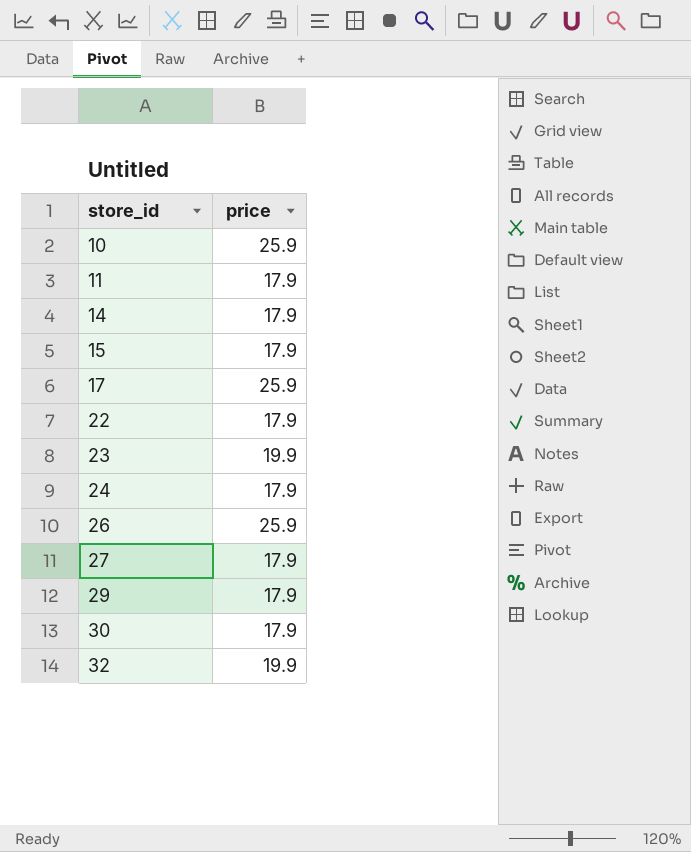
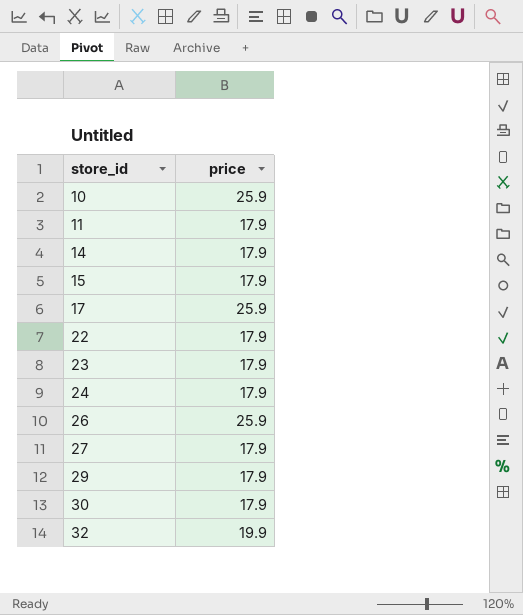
23 | price: 19.9 -> 17.9

